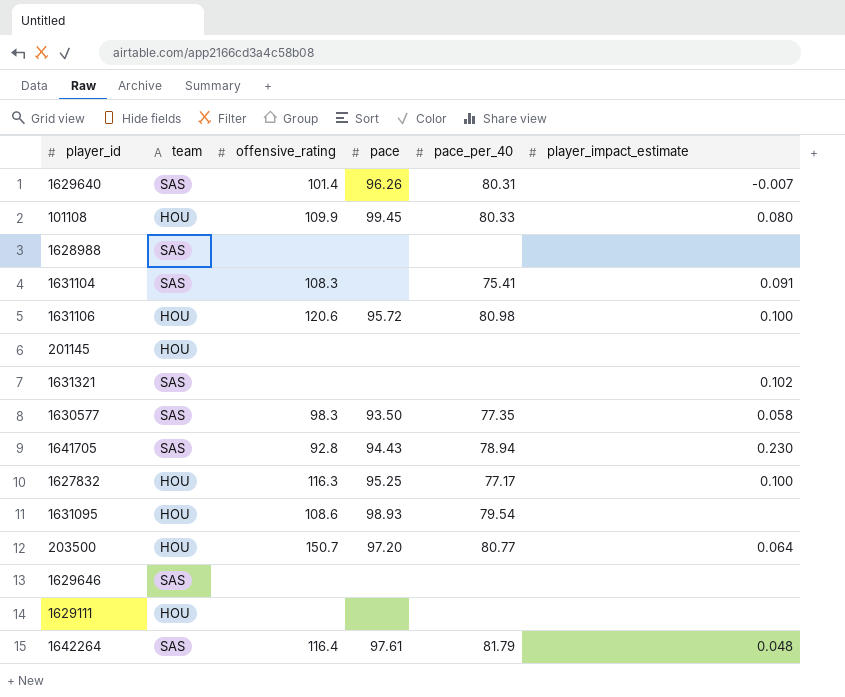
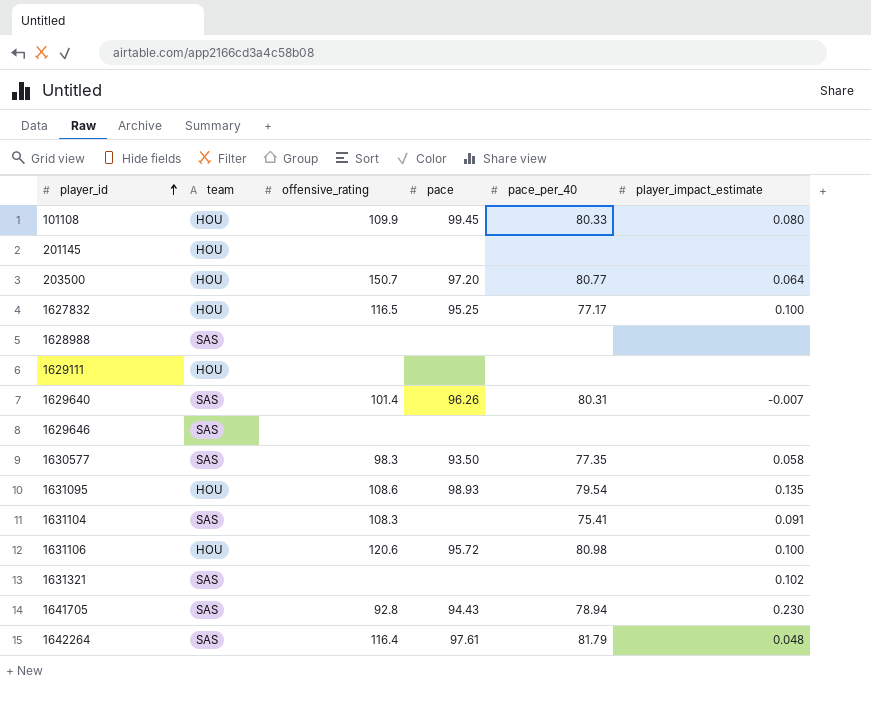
row order: none -> player_id ascending
1627832 | offensive_rating: 116.3 -> 116.5
1631095 | player_impact_estimate: none -> 0.135

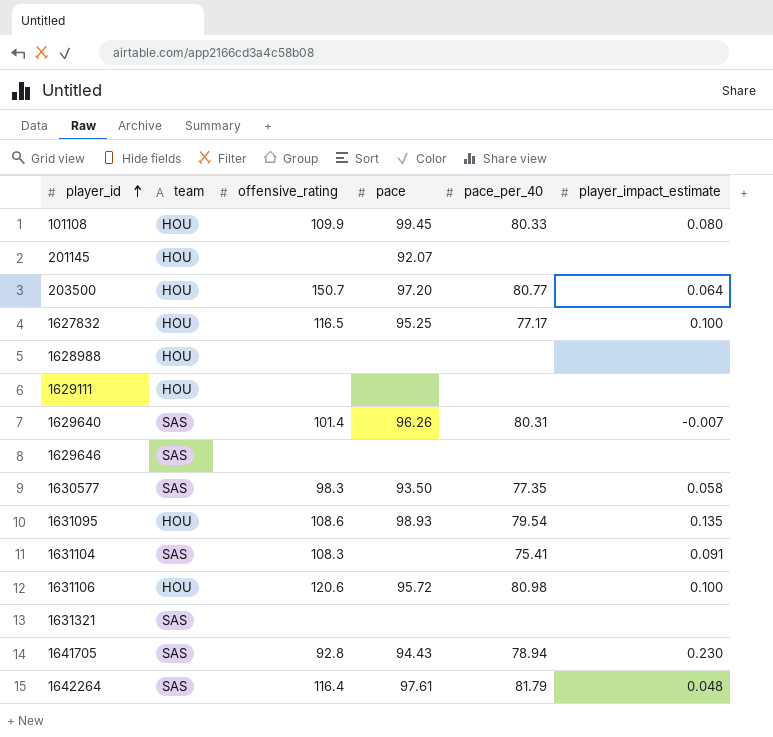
201145 | pace: none -> 92.07
1628988 | team: SAS -> HOU
1631321 | player_impact_estimate: 0.102 -> none

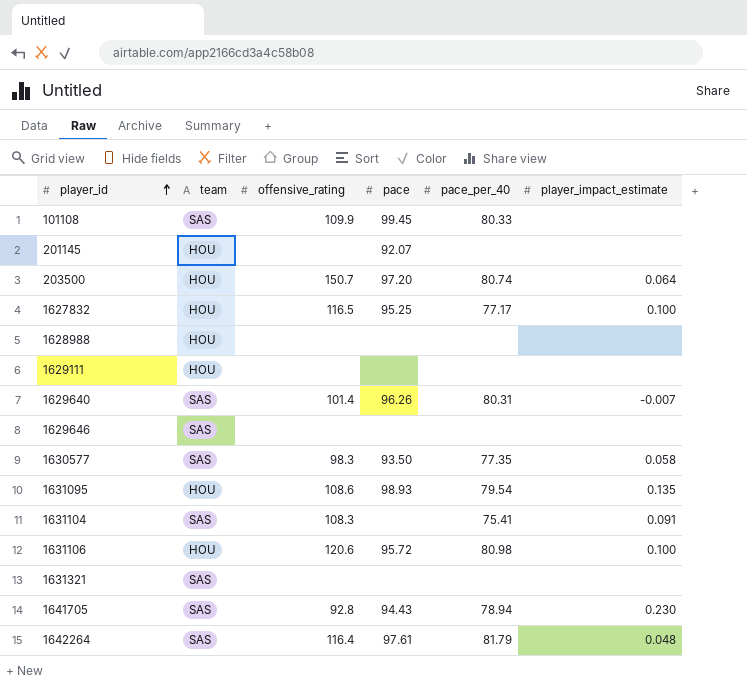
101108 | team: HOU -> SAS
101108 | player_impact_estimate: 0.080 -> none
203500 | pace_per_40: 80.77 -> 80.74

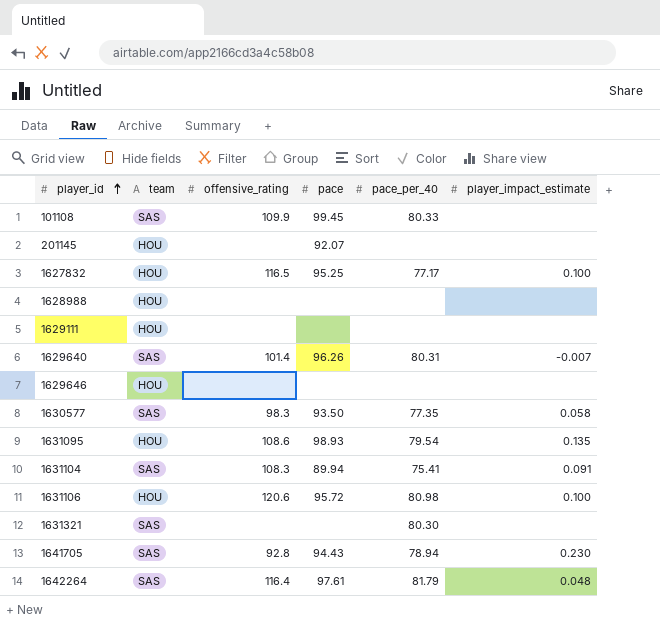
row 203500: HOU | 150.7 | 97.20 | 80.74 | 0.064 -> none
1629646 | team: SAS -> HOU
1631104 | pace: none -> 89.94
1631321 | pace_per_40: none -> 80.30

